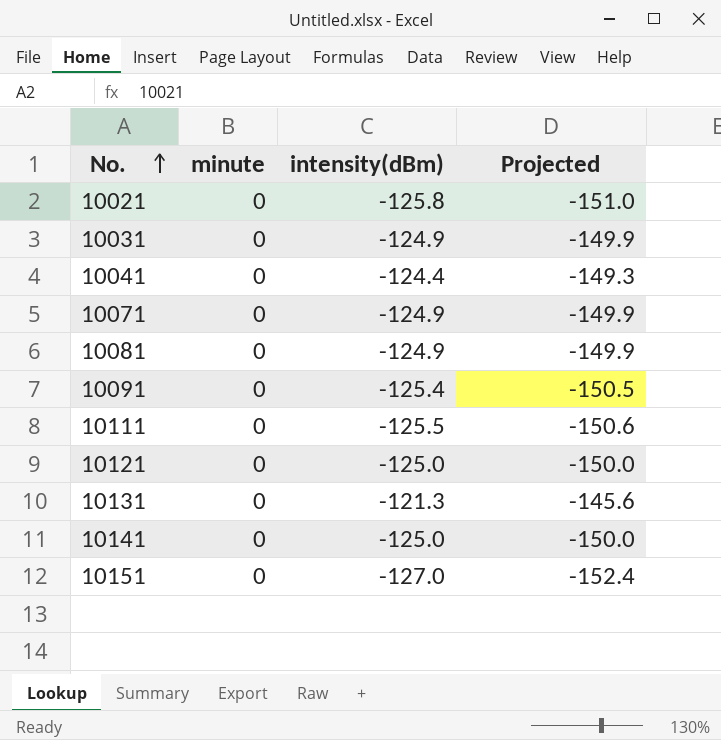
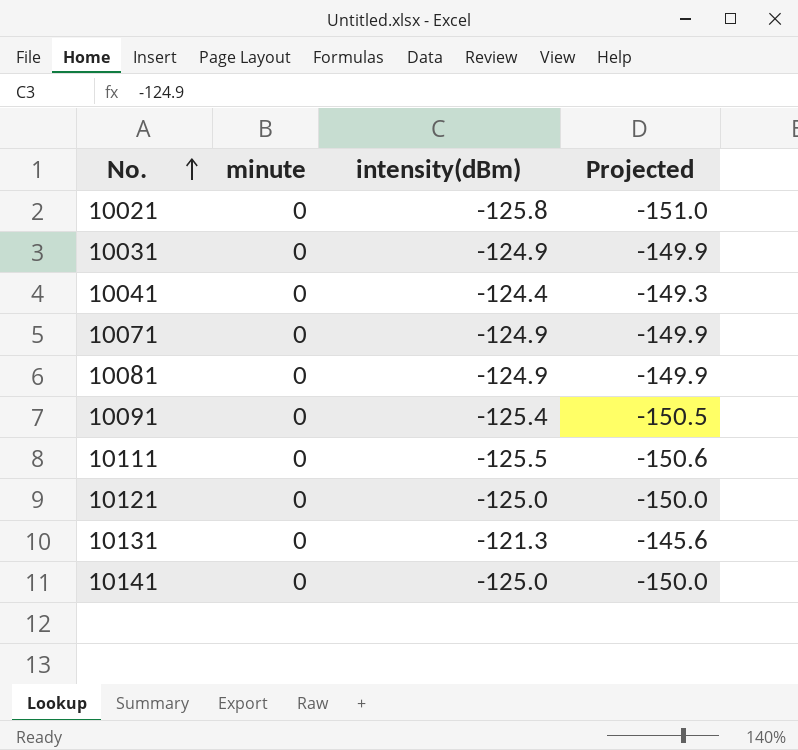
row 10151: 0 | -127.0 | -152.4 -> none

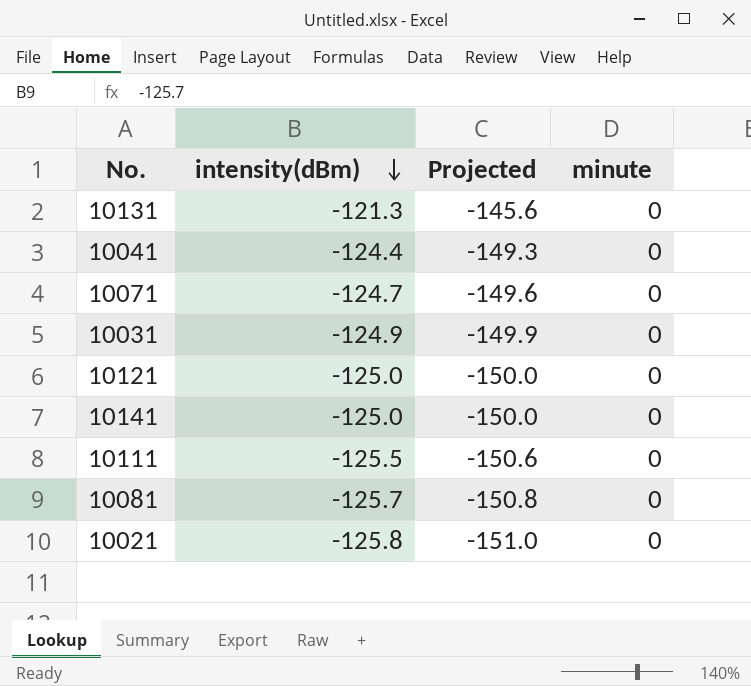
row order: No. ascending -> intensity(dBm) descending
column minute | position: 2 -> 4
row 10091: 0 | -125.4 | -150.5 -> none
10071 | intensity(dBm): -124.9 -> -124.7
10071 | Projected: -149.9 -> -149.6
10081 | intensity(dBm): -124.9 -> -125.7
10081 | Projected: -149.9 -> -150.8

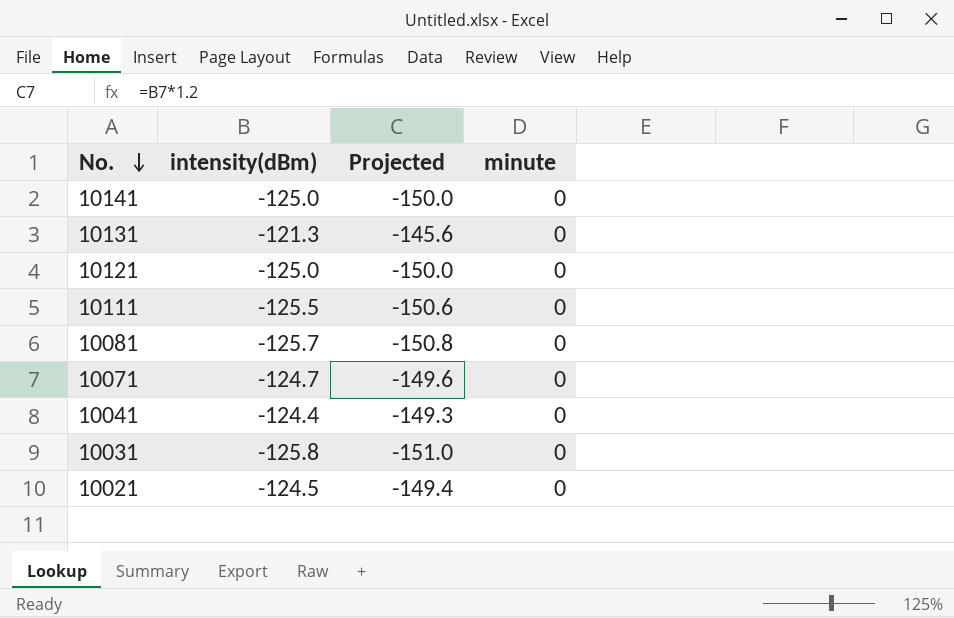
row order: intensity(dBm) descending -> No. descending
10031 | intensity(dBm): -124.9 -> -125.8
10031 | Projected: -149.9 -> -151.0
10021 | intensity(dBm): -125.8 -> -124.5
10021 | Projected: -151.0 -> -149.4

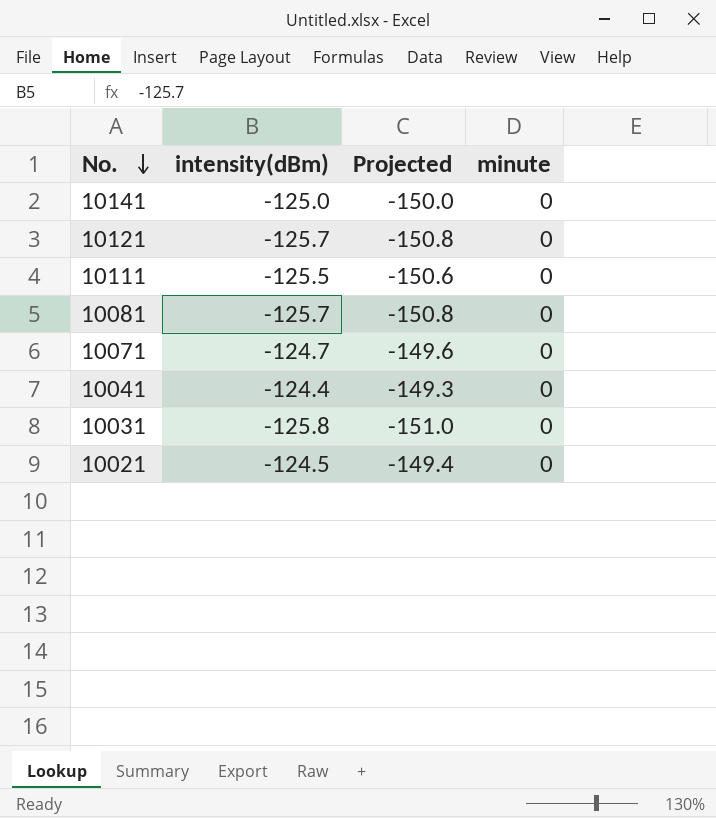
row 10131: -121.3 | -145.6 | 0 -> none
10121 | intensity(dBm): -125.0 -> -125.7
10121 | Projected: -150.0 -> -150.8

